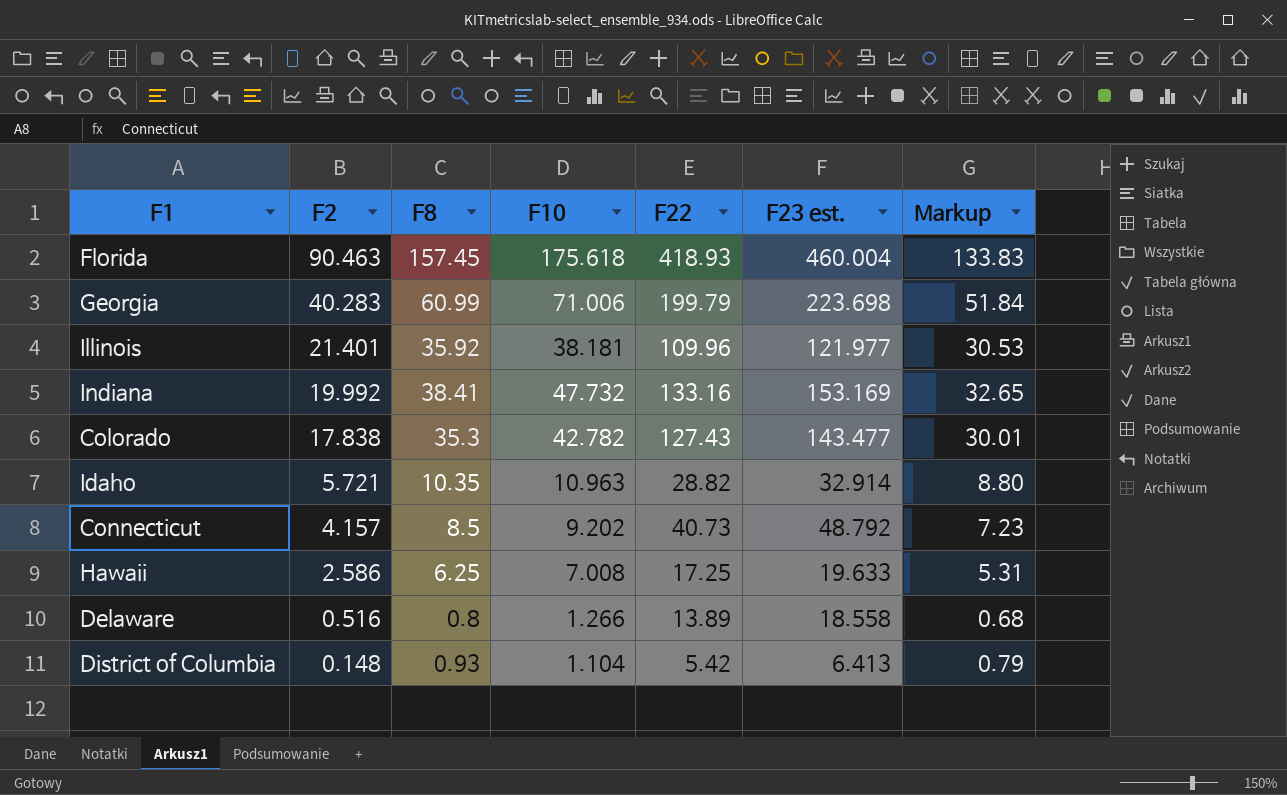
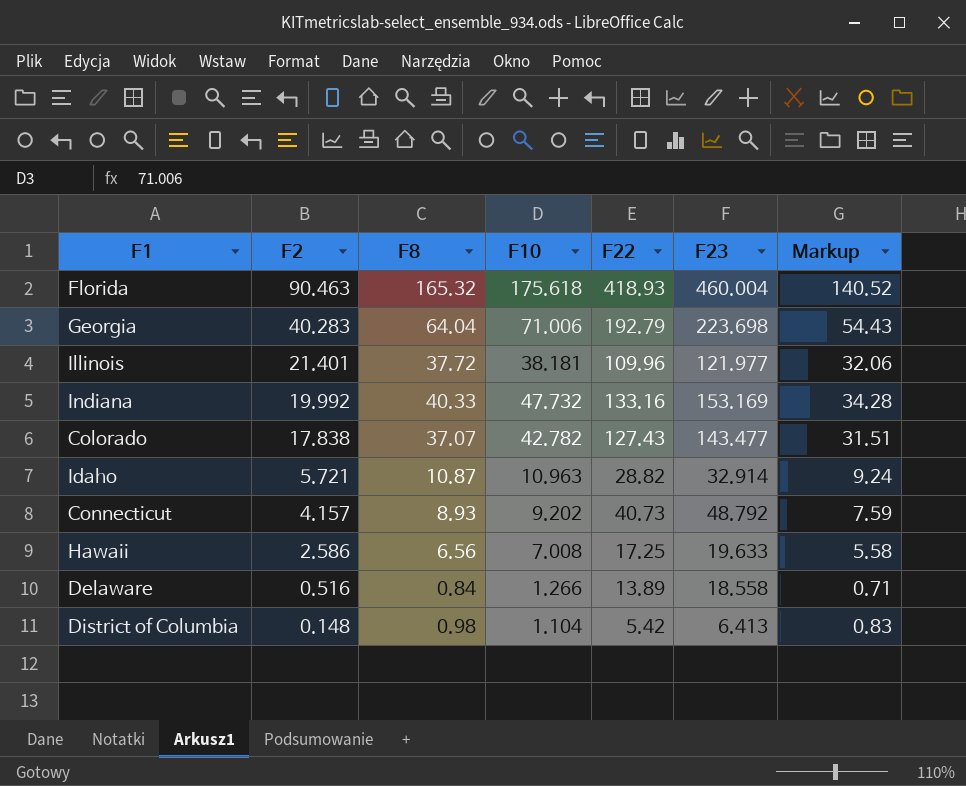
column name: F23 est. -> F23
Florida | F8: 157.45 -> 165.32
Florida | Markup: 133.83 -> 140.52
Georgia | F8: 60.99 -> 64.04
Georgia | F22: 199.79 -> 192.79
Georgia | Markup: 51.84 -> 54.43
Illinois | F8: 35.92 -> 37.72
Illinois | Markup: 30.53 -> 32.06
Indiana | F8: 38.41 -> 40.33
Indiana | Markup: 32.65 -> 34.28
Colorado | F8: 35.3 -> 37.07
Colorado | Markup: 30.01 -> 31.51
Idaho | F8: 10.35 -> 10.87
Idaho | Markup: 8.80 -> 9.24
Connecticut | F8: 8.5 -> 8.93
Connecticut | Markup: 7.23 -> 7.59
Hawaii | F8: 6.25 -> 6.56
Hawaii | Markup: 5.31 -> 5.58
Delaware | F8: 0.8 -> 0.84
Delaware | Markup: 0.68 -> 0.71
District of Columbia | F8: 0.93 -> 0.98
District of Columbia | Markup: 0.79 -> 0.83

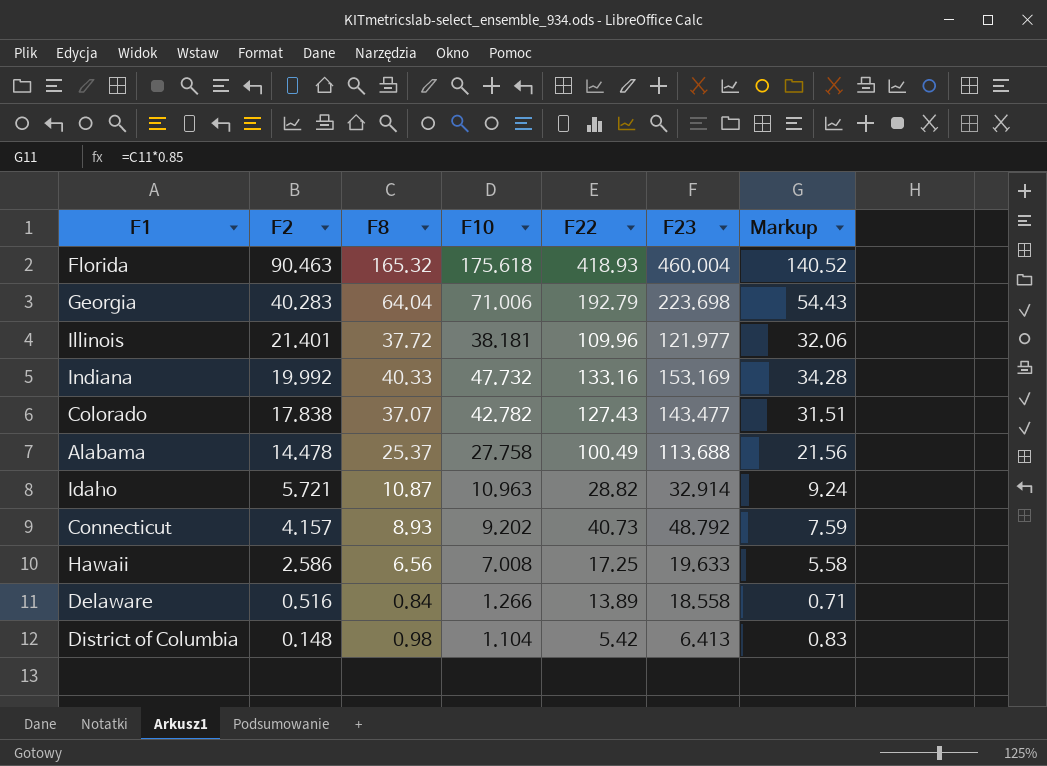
row Alabama: none -> 14.478 | 25.37 | 27.758 | 100.49 | 113.688 | 21.56

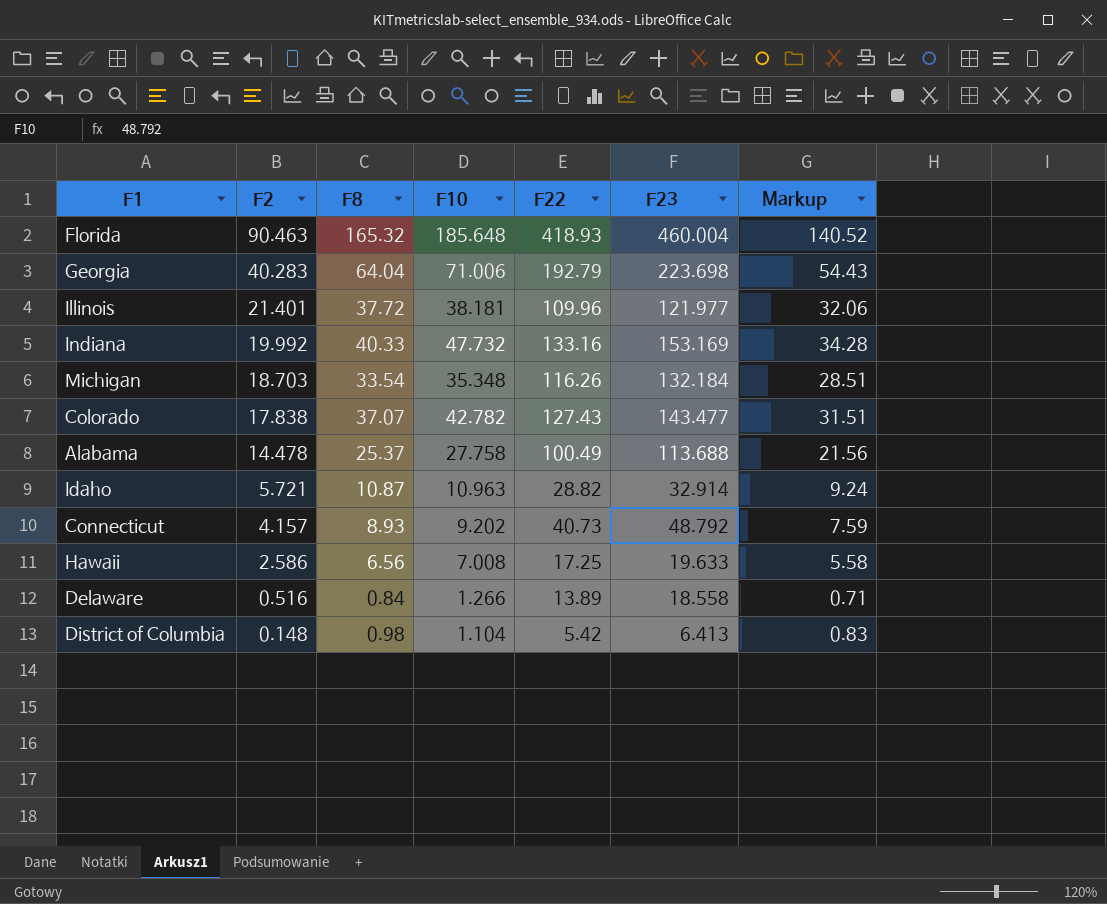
Florida | F10: 175.618 -> 185.648
row Michigan: none -> 18.703 | 33.54 | 35.348 | 116.26 | 132.184 | 28.51

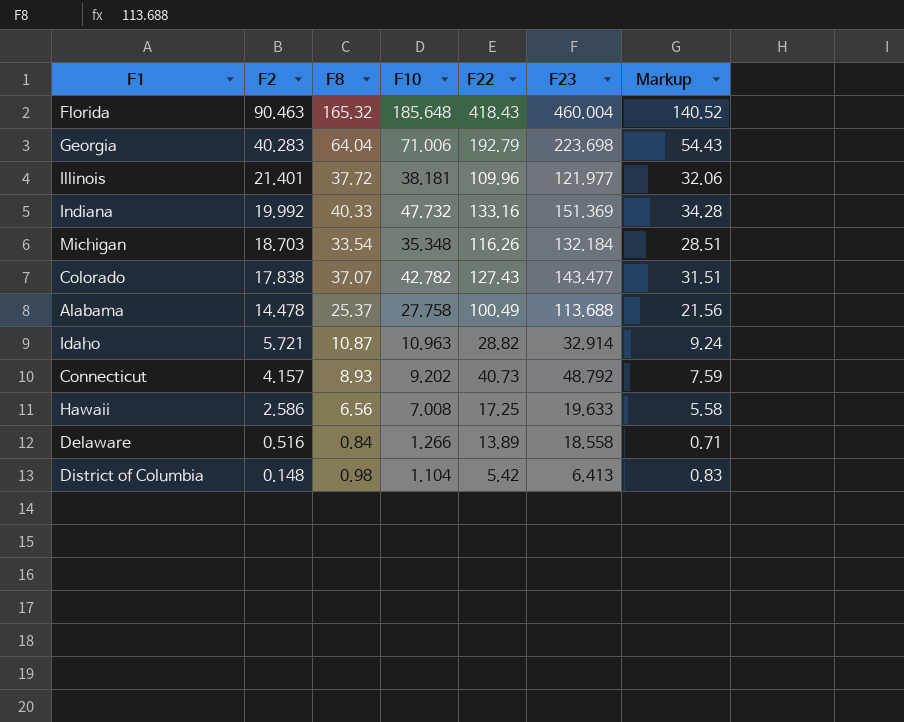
Florida | F22: 418.93 -> 418.43
Indiana | F23: 153.169 -> 151.369

